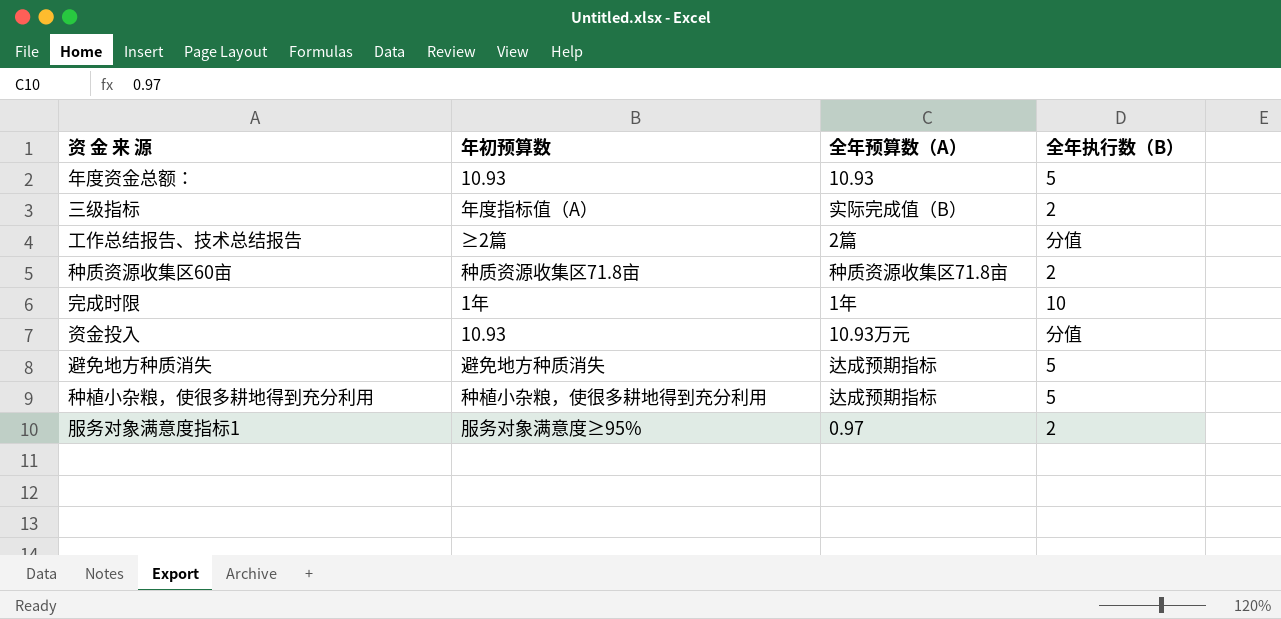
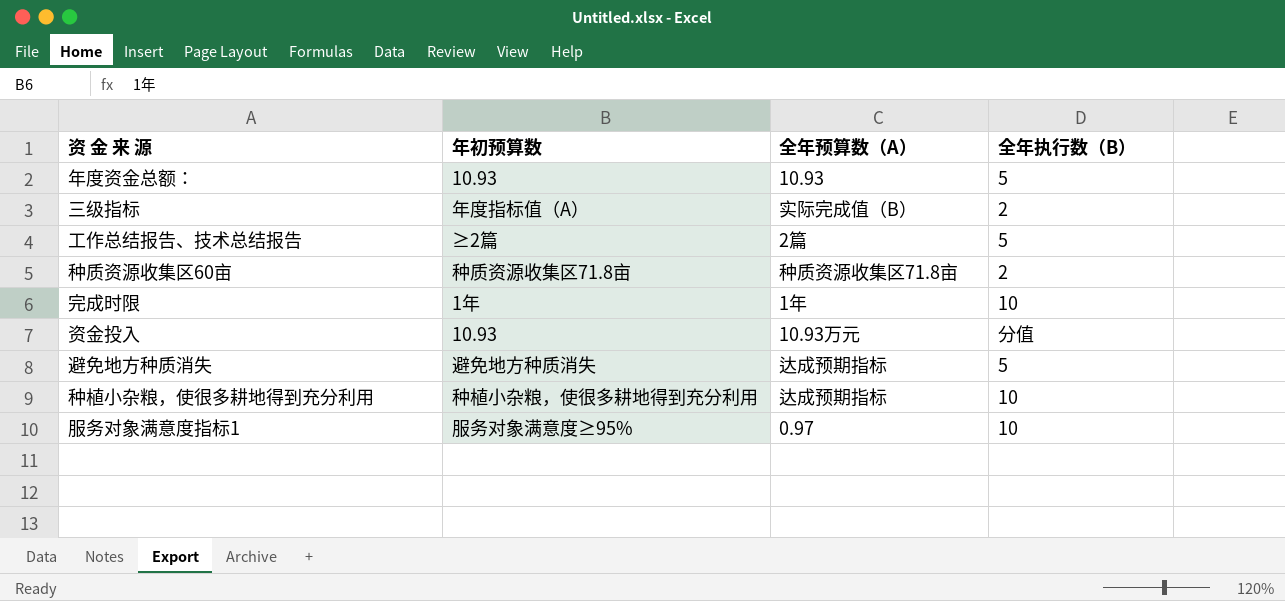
工作总结报告、技术总结报告 | 全年执行数（B）: 分值 -> 5
种植小杂粮，使很多耕地得到充分利用 | 全年执行数（B）: 5 -> 10
服务对象满意度指标1 | 全年执行数（B）: 2 -> 10

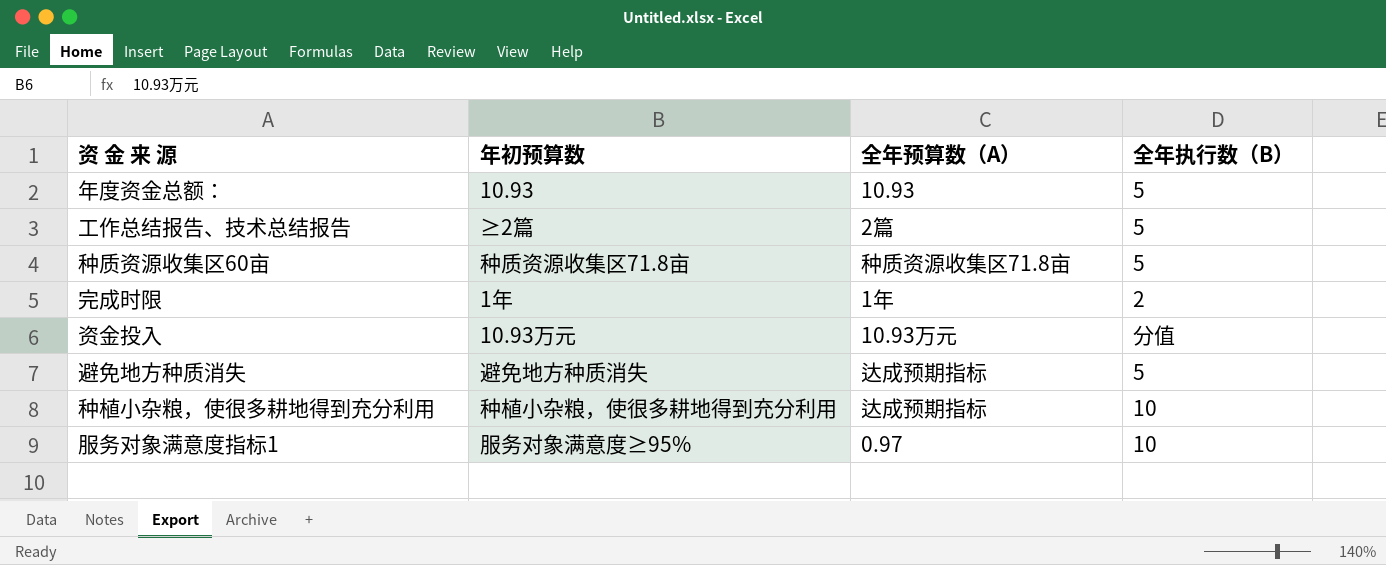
row 三级指标: 年度指标值（A） | 实际完成值（B） | 2 -> none
种质资源收集区60亩 | 全年执行数（B）: 2 -> 5
完成时限 | 全年执行数（B）: 10 -> 2
资金投入 | 年初预算数: 10.93 -> 10.93万元

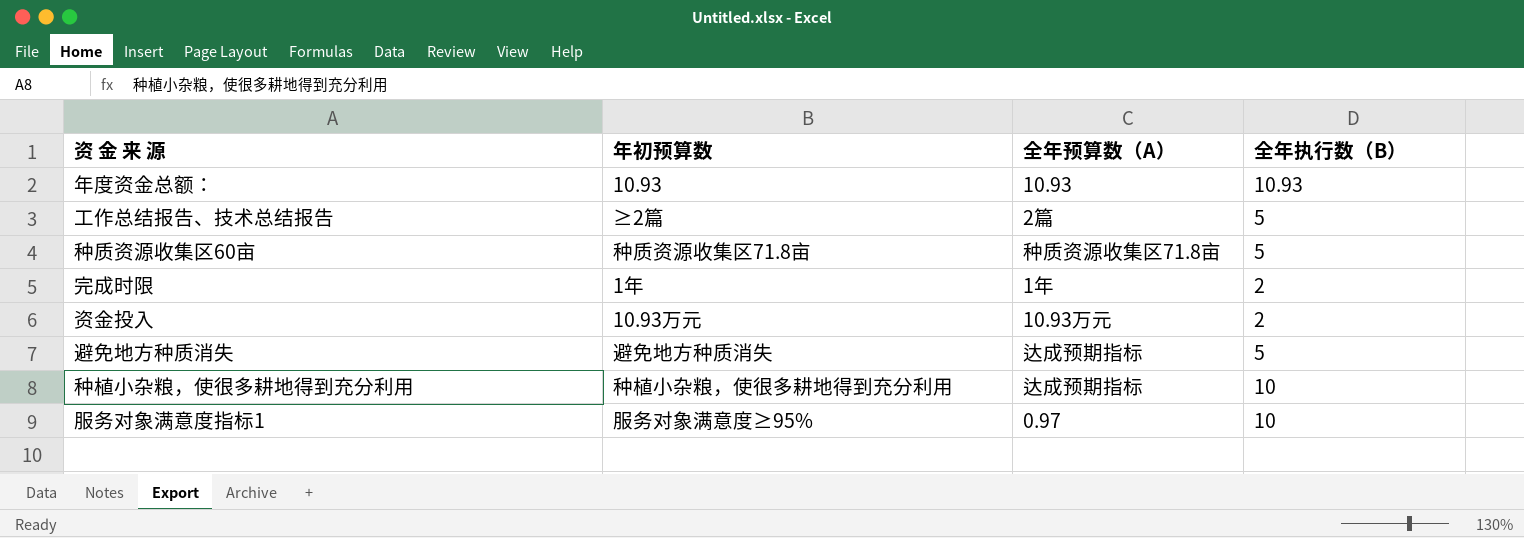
年度资金总额： | 全年执行数（B）: 5 -> 10.93
资金投入 | 全年执行数（B）: 分值 -> 2

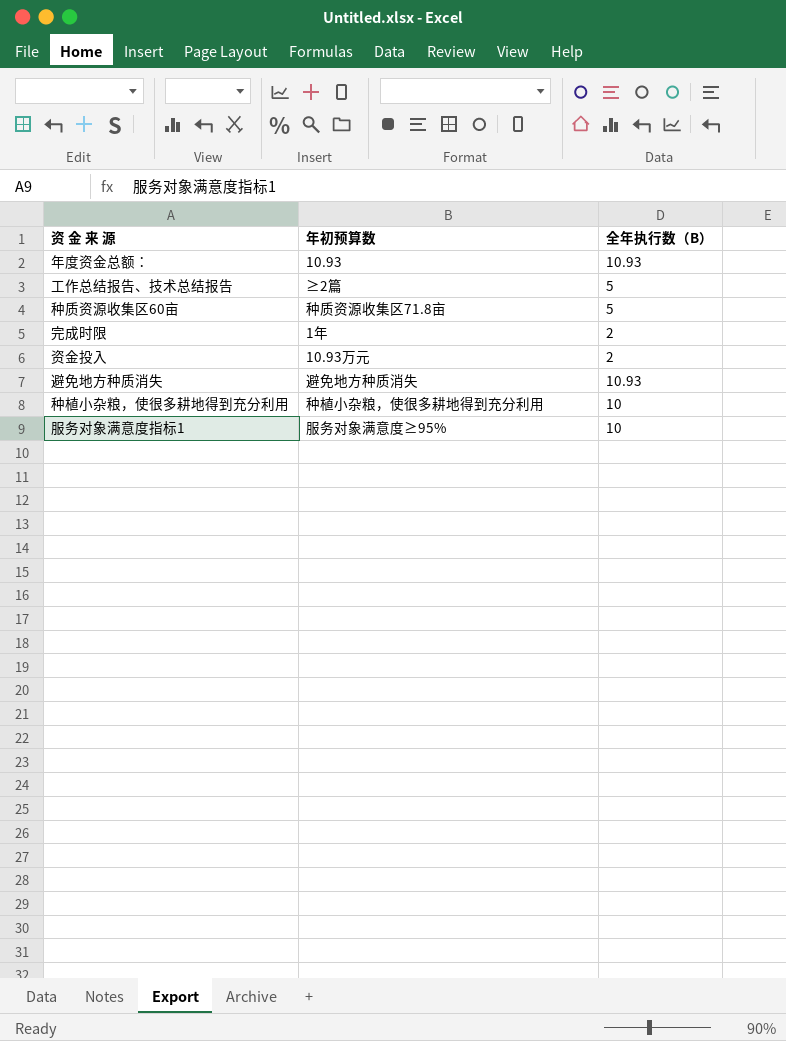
column 全年预算数（A） | position: 3 -> none
避免地方种质消失 | 全年执行数（B）: 5 -> 10.93

